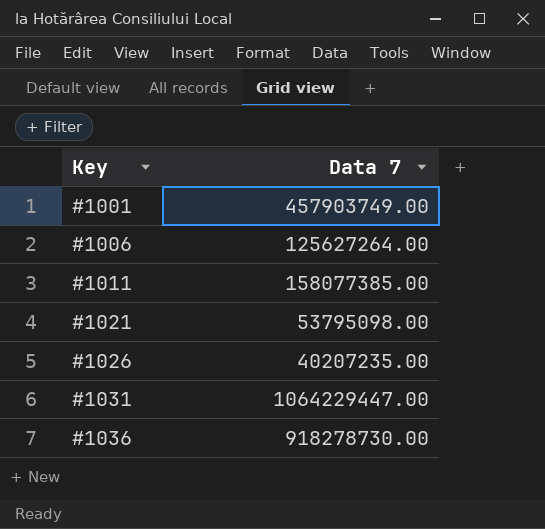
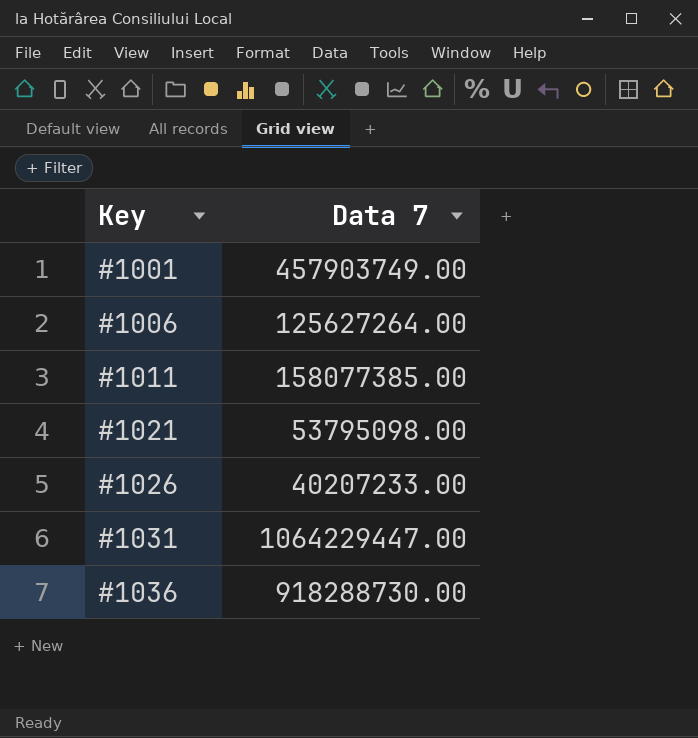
#1026 | Data 7: 40207235.00 -> 40207233.00
#1036 | Data 7: 918278730.00 -> 918288730.00

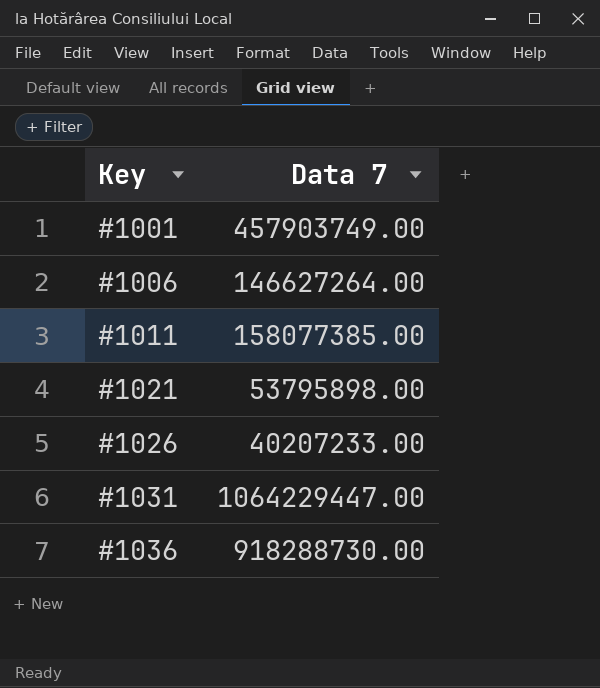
#1006 | Data 7: 125627264.00 -> 146627264.00
#1021 | Data 7: 53795098.00 -> 53795898.00

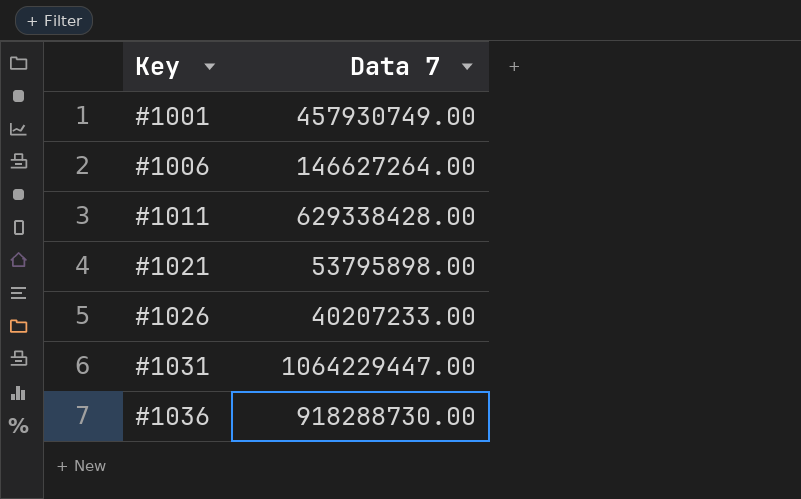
#1001 | Data 7: 457903749.00 -> 457930749.00
#1011 | Data 7: 158077385.00 -> 629338428.00

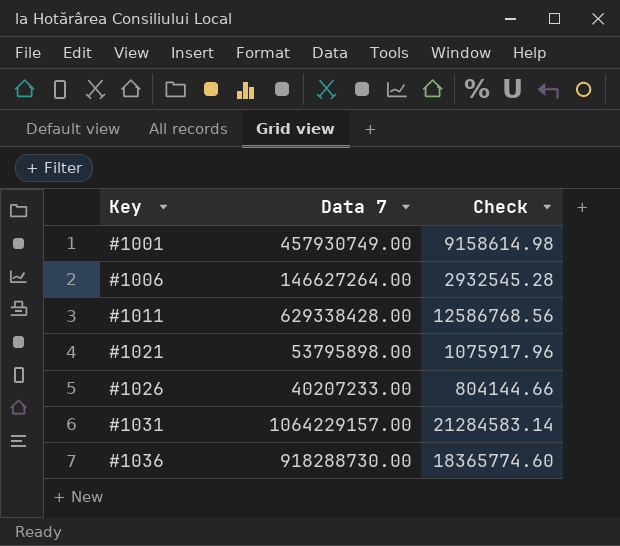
column Check | formula: none -> [Data 7] * 0.02
#1031 | Data 7: 1064229447.00 -> 1064229157.00

